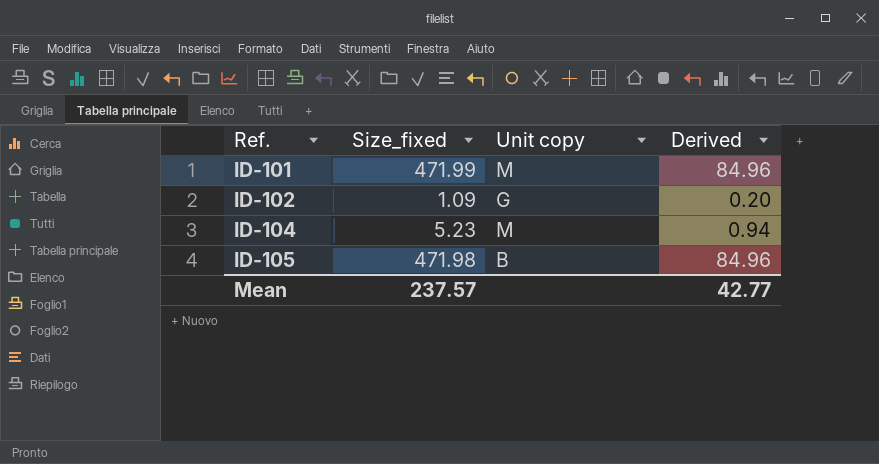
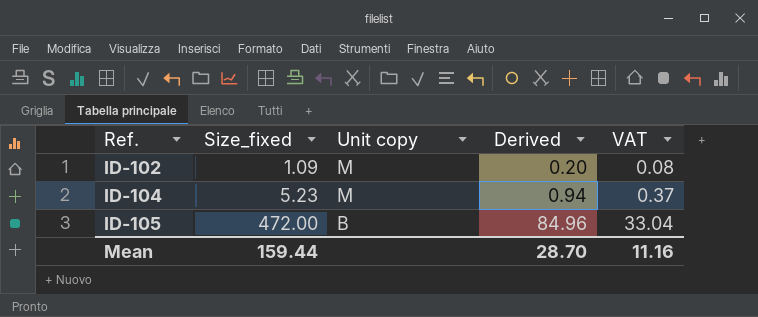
column VAT | formula: none -> [Size_fixed] * 0.07
row ID-101: 471.99 | M | 84.96 -> none
ID-102 | Unit copy: G -> M
ID-105 | Size_fixed: 471.98 -> 472.00
Mean | Size_fixed: 237.57 -> 159.44
Mean | Derived: 42.77 -> 28.70

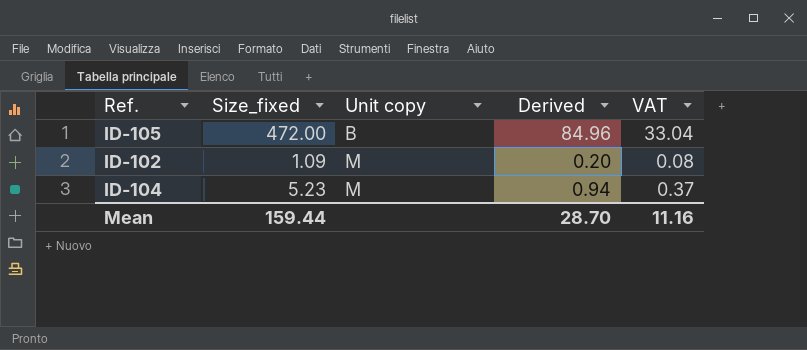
row order: Ref. ascending -> Unit copy ascending

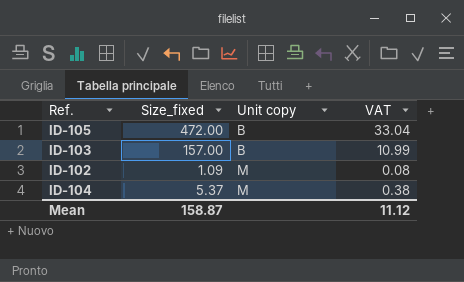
column Derived | formula: [Size_fixed] * 0.18 -> none
row ID-103: none -> 157.00 | B | 10.99
ID-104 | Size_fixed: 5.23 -> 5.37
ID-104 | VAT: 0.37 -> 0.38
Mean | Size_fixed: 159.44 -> 158.87
Mean | VAT: 11.16 -> 11.12

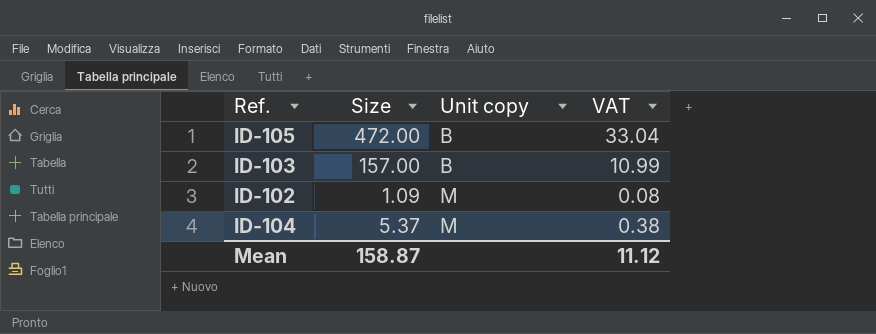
column name: Size_fixed -> Size

